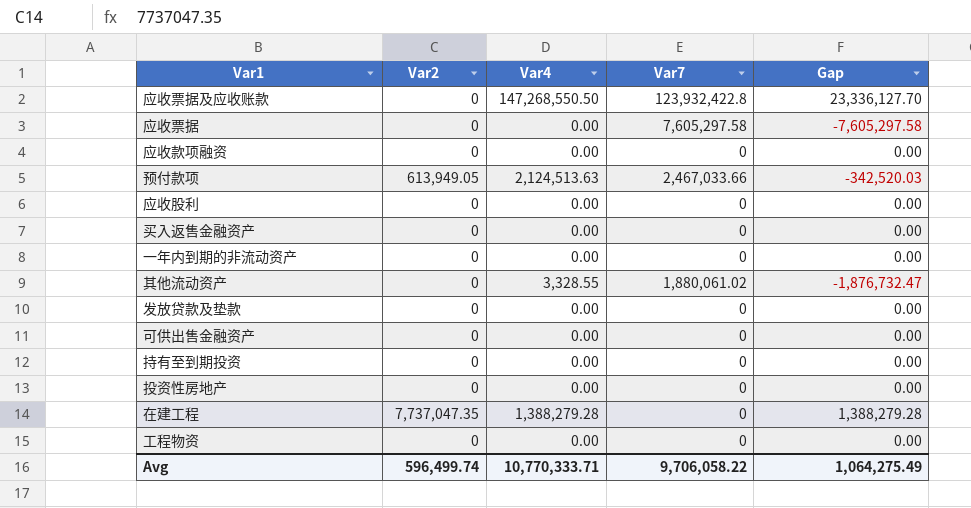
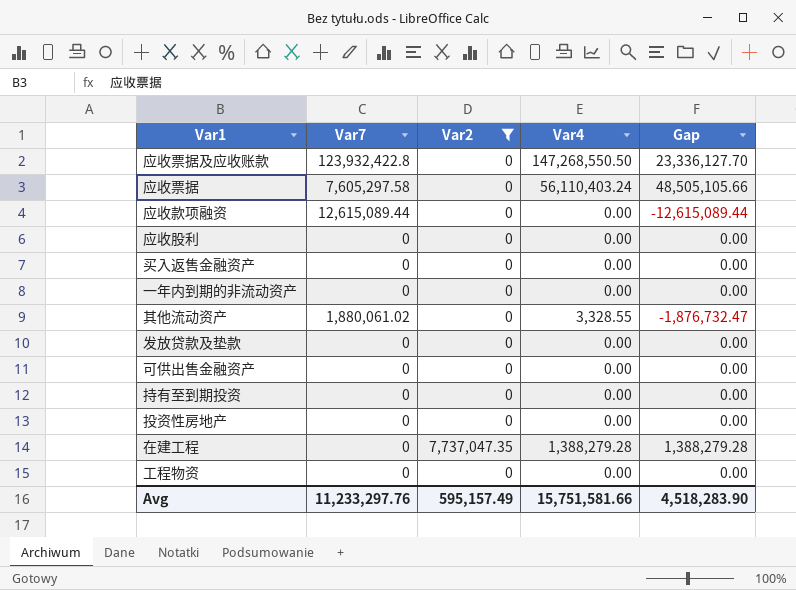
filter: none -> Var2 != 613,949.05
column Var7 | position: 4 -> 2
应收票据 | Var4: 0.00 -> 56,110,403.24
应收票据 | Gap: -7,605,297.58 -> 48,505,105.66
应收款项融资 | Var7: 0 -> 12,615,089.44
应收款项融资 | Gap: 0.00 -> -12,615,089.44
Avg | Var7: 9,706,058.22 -> 11,233,297.76
Avg | Var2: 596,499.74 -> 595,157.49
Avg | Var4: 10,770,333.71 -> 15,751,581.66
Avg | Gap: 1,064,275.49 -> 4,518,283.90

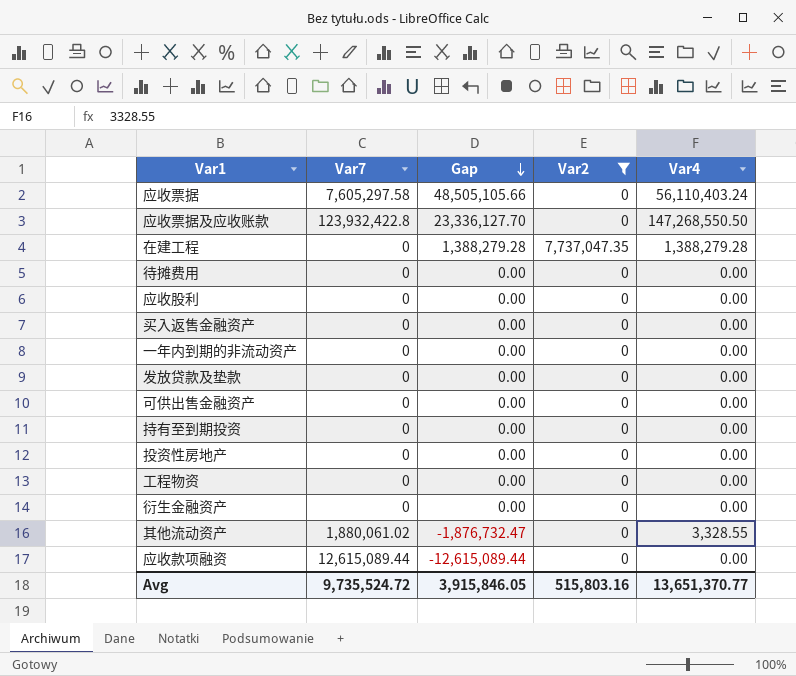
row order: none -> Gap descending
column Gap | position: 5 -> 3
row 待摊费用: none -> 0 | 0.00 | 0 | 0.00
row 衍生金融资产: none -> 0 | 0.00 | 0 | 0.00
Avg | Var7: 11,233,297.76 -> 9,735,524.72
Avg | Gap: 4,518,283.90 -> 3,915,846.05
Avg | Var2: 595,157.49 -> 515,803.16
Avg | Var4: 15,751,581.66 -> 13,651,370.77

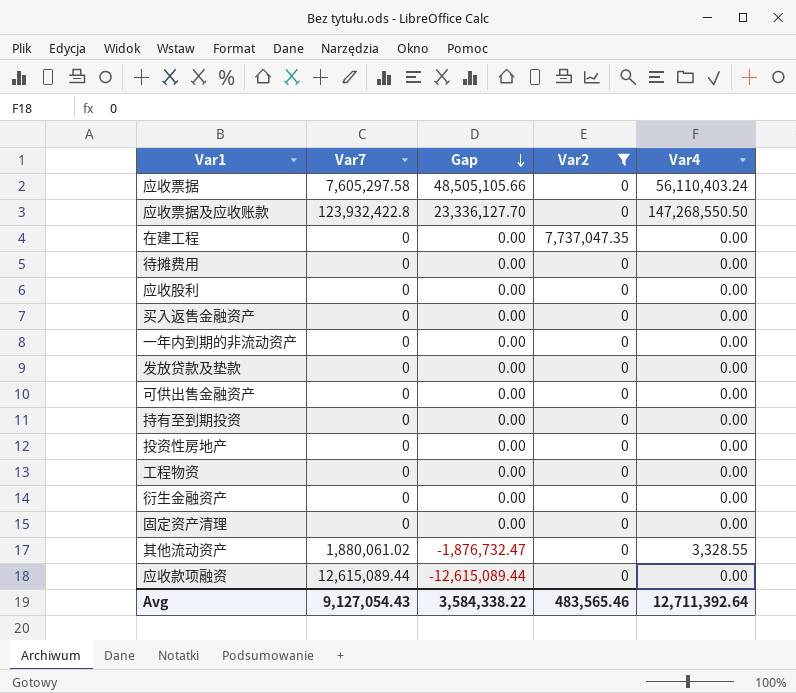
在建工程 | Gap: 1,388,279.28 -> 0.00
在建工程 | Var4: 1,388,279.28 -> 0.00
row 固定资产清理: none -> 0 | 0.00 | 0 | 0.00
Avg | Var7: 9,735,524.72 -> 9,127,054.43
Avg | Gap: 3,915,846.05 -> 3,584,338.22
Avg | Var2: 515,803.16 -> 483,565.46
Avg | Var4: 13,651,370.77 -> 12,711,392.64

